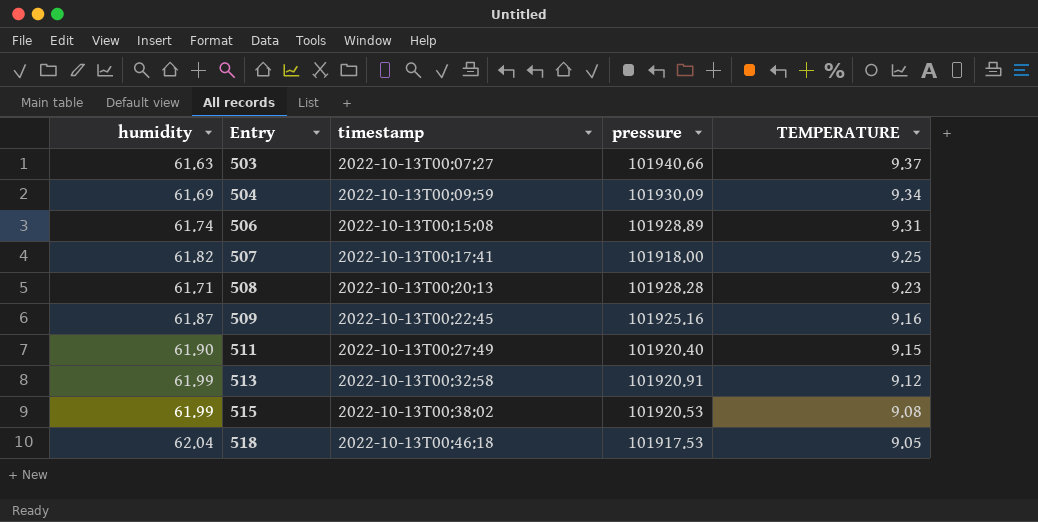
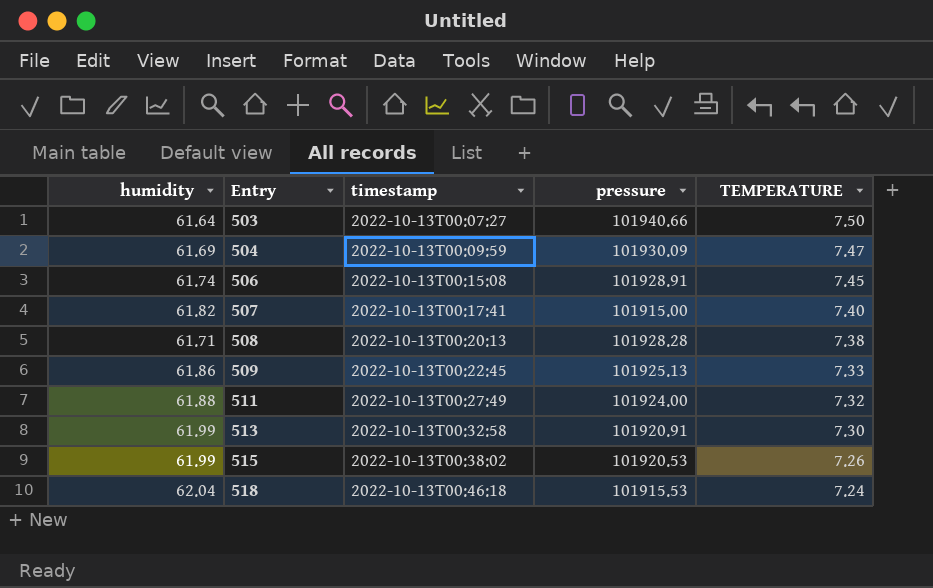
503 | humidity: 61.63 -> 61.64
503 | TEMPERATURE: 9.37 -> 7.50
504 | TEMPERATURE: 9.34 -> 7.47
506 | pressure: 101928.89 -> 101928.91
506 | TEMPERATURE: 9.31 -> 7.45
507 | pressure: 101918.00 -> 101915.00
507 | TEMPERATURE: 9.25 -> 7.40
508 | TEMPERATURE: 9.23 -> 7.38
509 | humidity: 61.87 -> 61.86
509 | pressure: 101925.16 -> 101925.13
509 | TEMPERATURE: 9.16 -> 7.33
511 | humidity: 61.90 -> 61.88
511 | pressure: 101920.40 -> 101924.00
511 | TEMPERATURE: 9.15 -> 7.32
513 | TEMPERATURE: 9.12 -> 7.30
515 | TEMPERATURE: 9.08 -> 7.26
518 | pressure: 101917.53 -> 101915.53
518 | TEMPERATURE: 9.05 -> 7.24

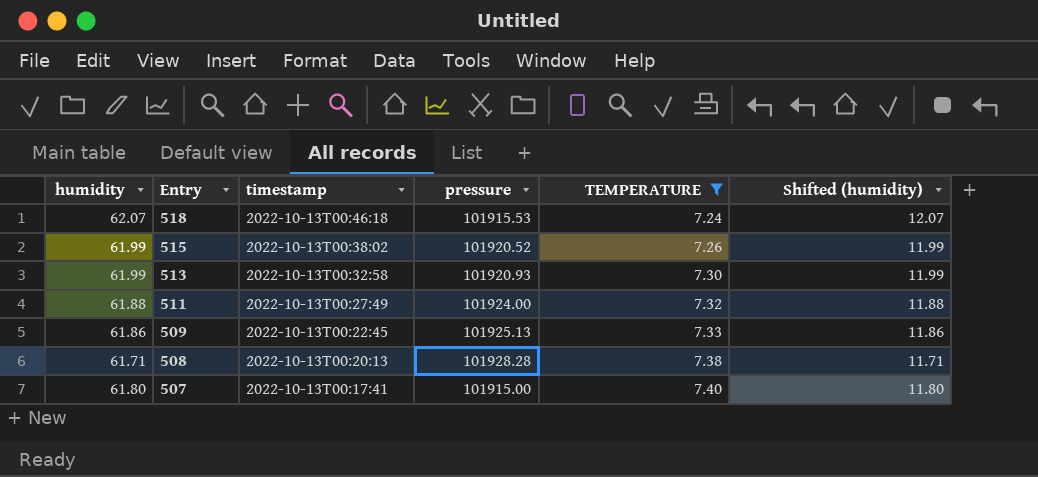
filter: none -> TEMPERATURE <= 7.40
row order: Entry ascending -> Entry descending
column Shifted (humidity) | formula: none -> [humidity] - 50
518 | humidity: 62.04 -> 62.07
515 | pressure: 101920.53 -> 101920.52
513 | pressure: 101920.91 -> 101920.93
507 | humidity: 61.82 -> 61.80

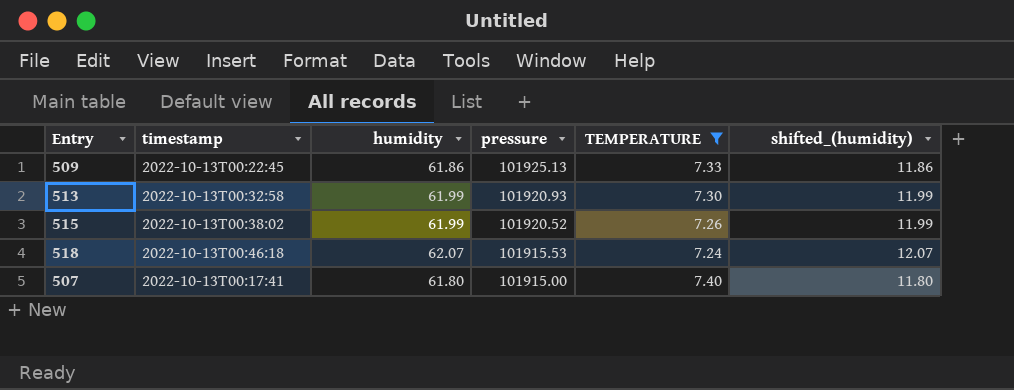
row order: Entry descending -> pressure descending
column humidity | position: 1 -> 3
column name: Shifted (humidity) -> shifted_(humidity)
row 511: 61.88 | 2022-10-13T00:27:49 | 101924.00 | 7.32 | 11.88 -> none
row 508: 61.71 | 2022-10-13T00:20:13 | 101928.28 | 7.38 | 11.71 -> none

